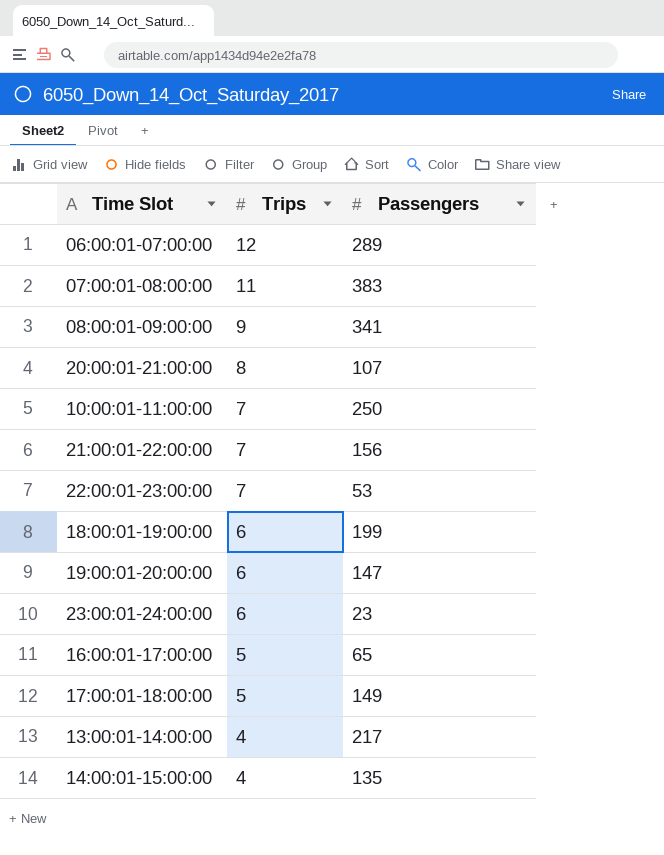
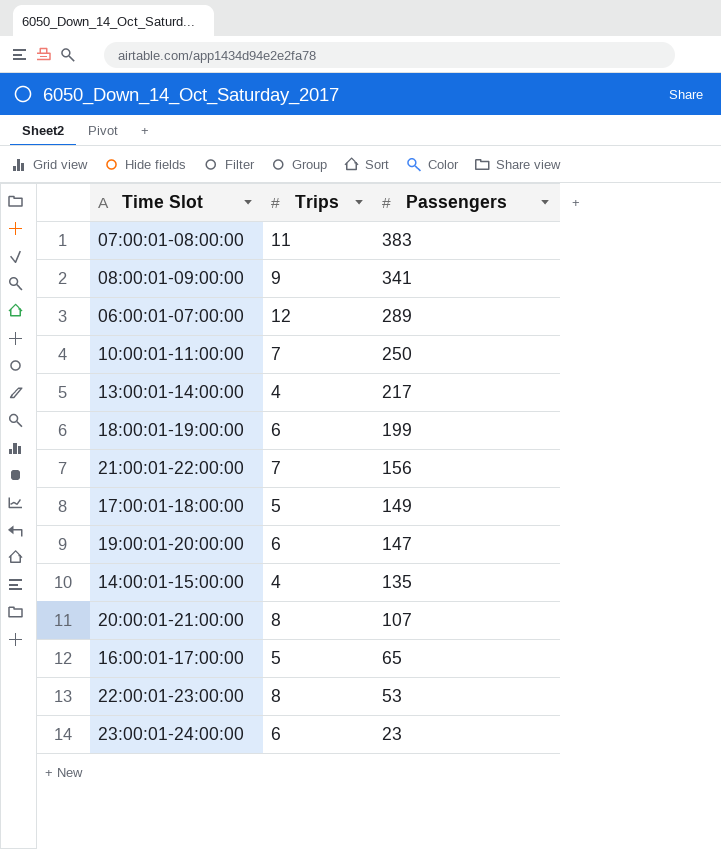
row order: Trips descending -> Passengers descending
22:00:01-23:00:00 | Trips: 7 -> 8

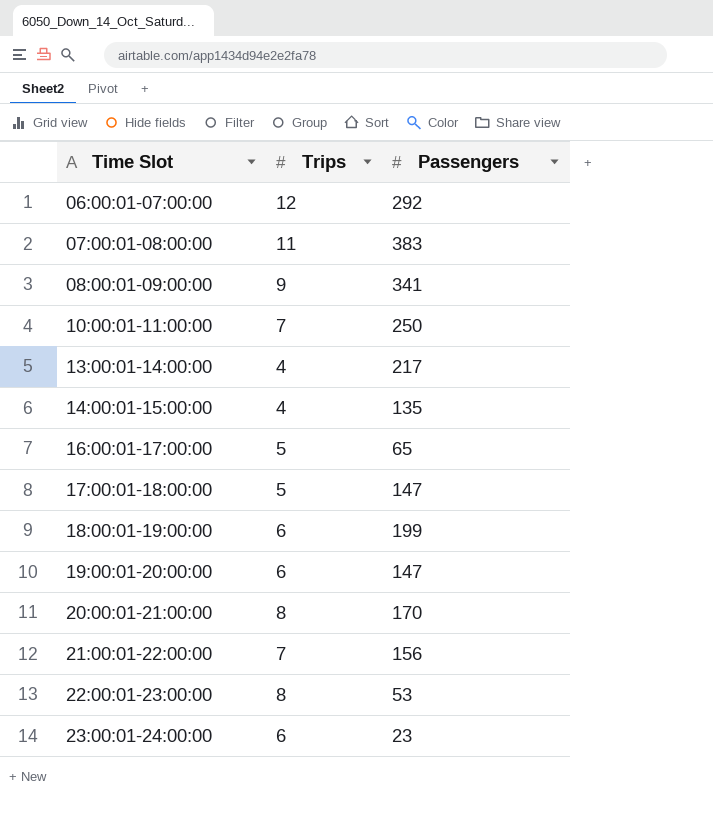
row order: Passengers descending -> Time Slot ascending
06:00:01-07:00:00 | Passengers: 289 -> 292
17:00:01-18:00:00 | Passengers: 149 -> 147
20:00:01-21:00:00 | Passengers: 107 -> 170

